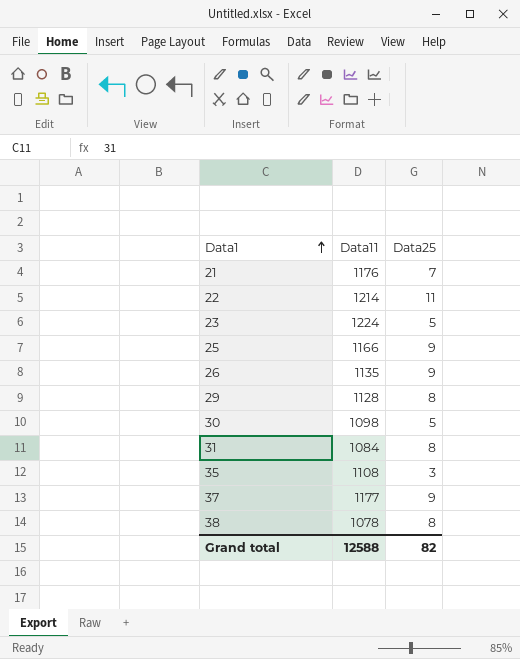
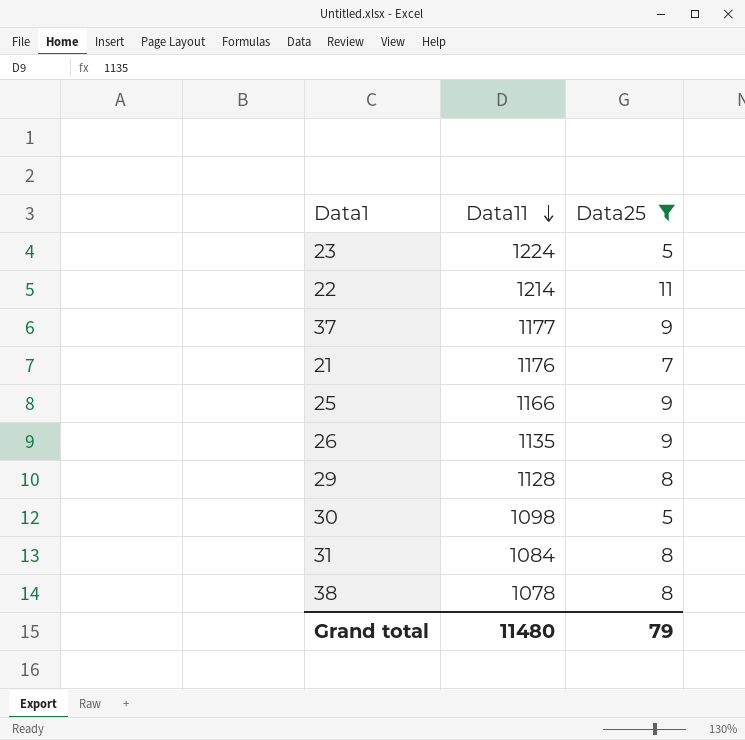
filter: none -> Data25 != 3
row order: Data1 ascending -> Data11 descending
Grand total | Data11: 12588 -> 11480
Grand total | Data25: 82 -> 79

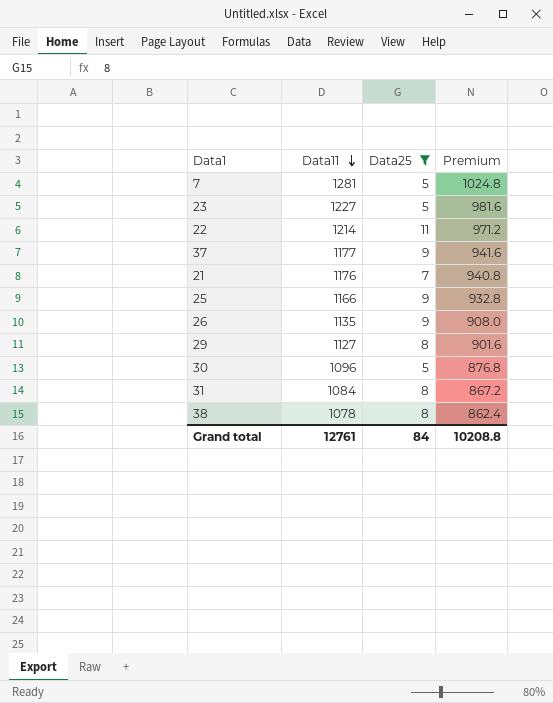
column Premium | formula: none -> [Data11] * 0.8
row 7: none -> 1281 | 5 | 1024.8
23 | Data11: 1224 -> 1227
29 | Data11: 1128 -> 1127
30 | Data11: 1098 -> 1096
Grand total | Data11: 11480 -> 12761
Grand total | Data25: 79 -> 84

